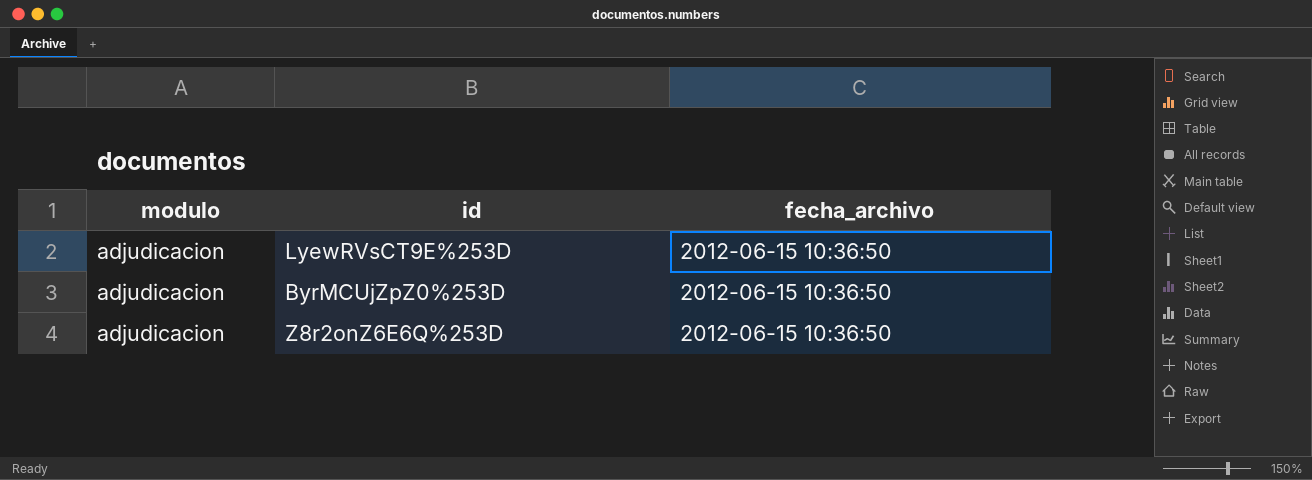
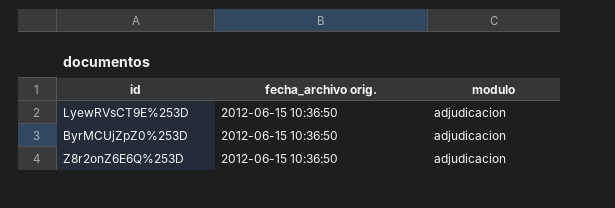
column name: fecha_archivo -> fecha_archivo orig.
column modulo | position: 1 -> 3

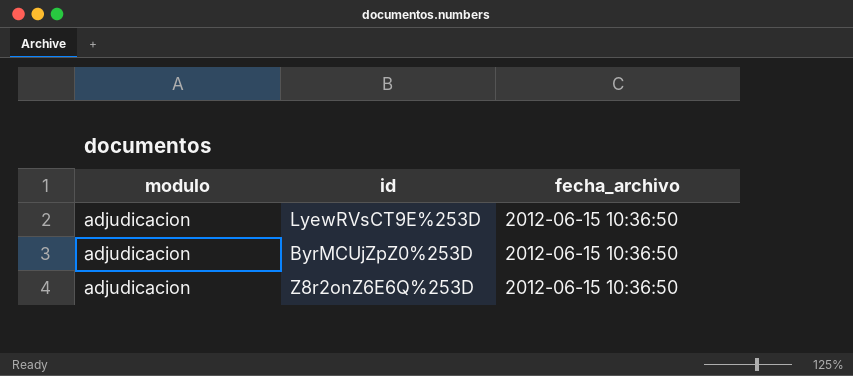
column modulo | position: 3 -> 1
column name: fecha_archivo orig. -> fecha_archivo

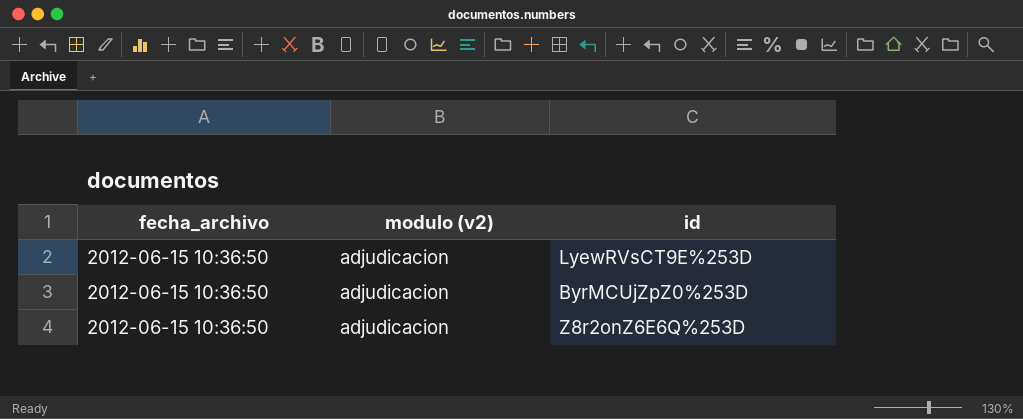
column fecha_archivo | position: 3 -> 1
column name: modulo -> modulo (v2)

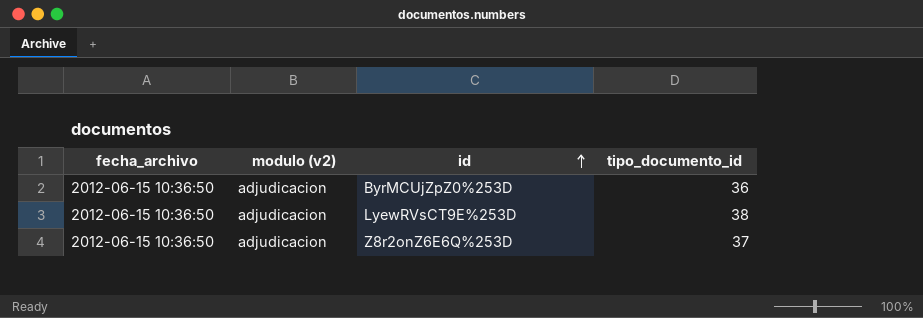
row order: none -> id ascending
column tipo_documento_id | position: none -> 4

